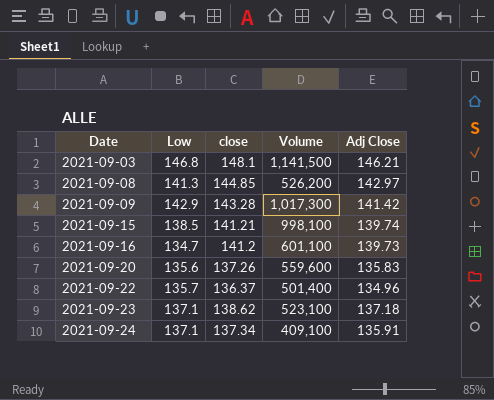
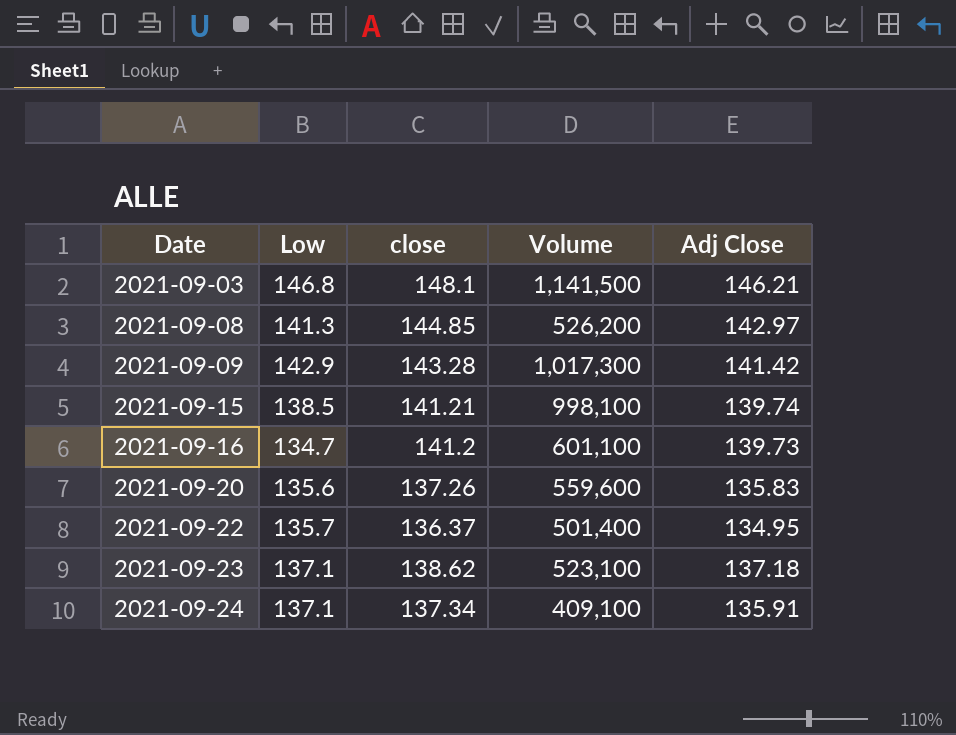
2021-09-22 | Adj Close: 134.96 -> 134.95

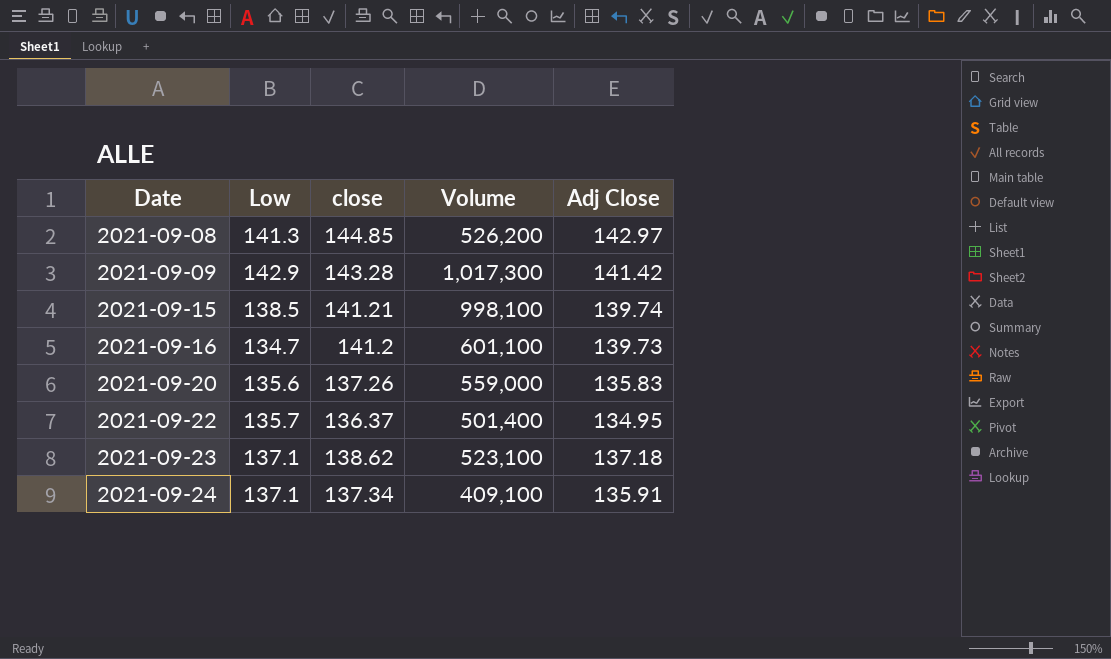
row 2021-09-03: 146.8 | 148.1 | 1,141,500 | 146.21 -> none
2021-09-20 | Volume: 559,600 -> 559,000

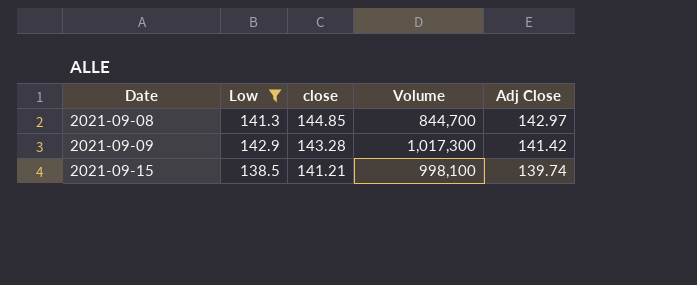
filter: none -> Low >= 138.5
2021-09-08 | Volume: 526,200 -> 844,700

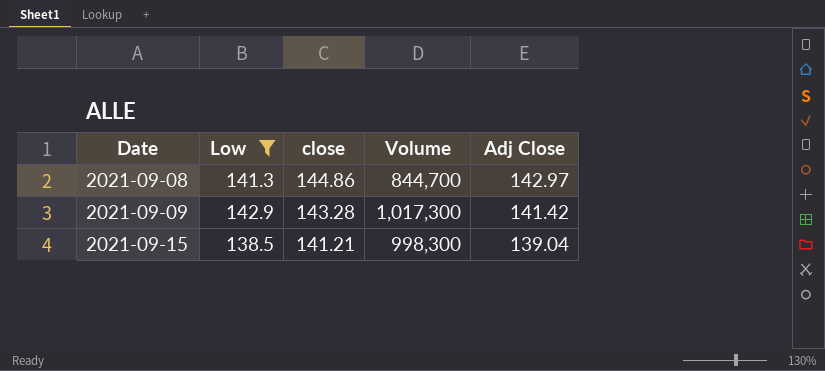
2021-09-08 | close: 144.85 -> 144.86
2021-09-15 | Volume: 998,100 -> 998,300
2021-09-15 | Adj Close: 139.74 -> 139.04

